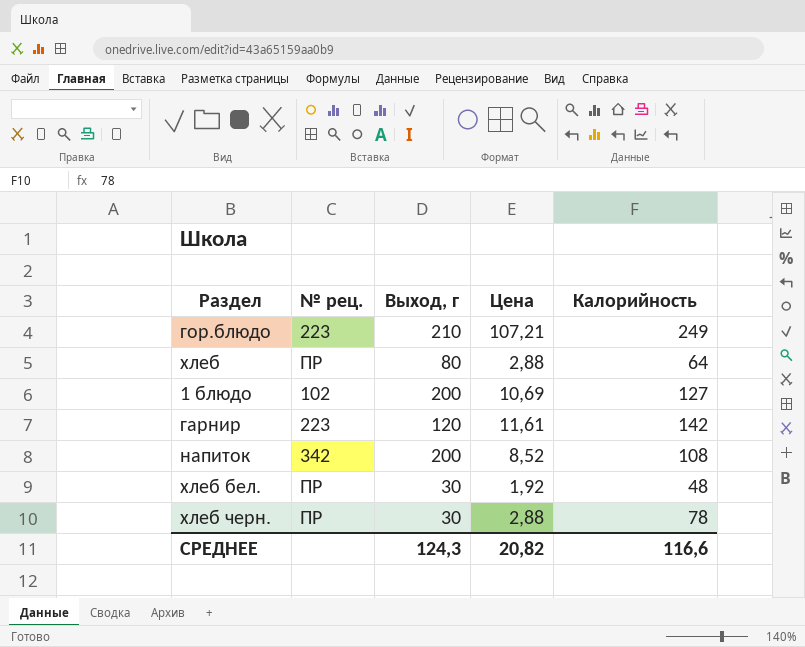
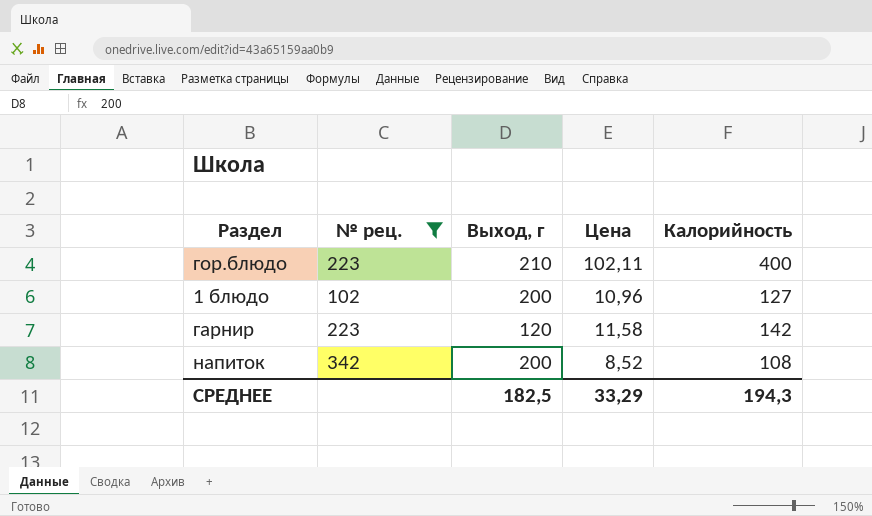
filter: none -> № рец. != ПР
гор.блюдо | Цена: 107,21 -> 102,11
гор.блюдо | Калорийность: 249 -> 400
1 блюдо | Цена: 10,69 -> 10,96
гарнир | Цена: 11,61 -> 11,58
СРЕДНЕЕ | Выход, г: 124,3 -> 182,5
СРЕДНЕЕ | Цена: 20,82 -> 33,29
СРЕДНЕЕ | Калорийность: 116,6 -> 194,3

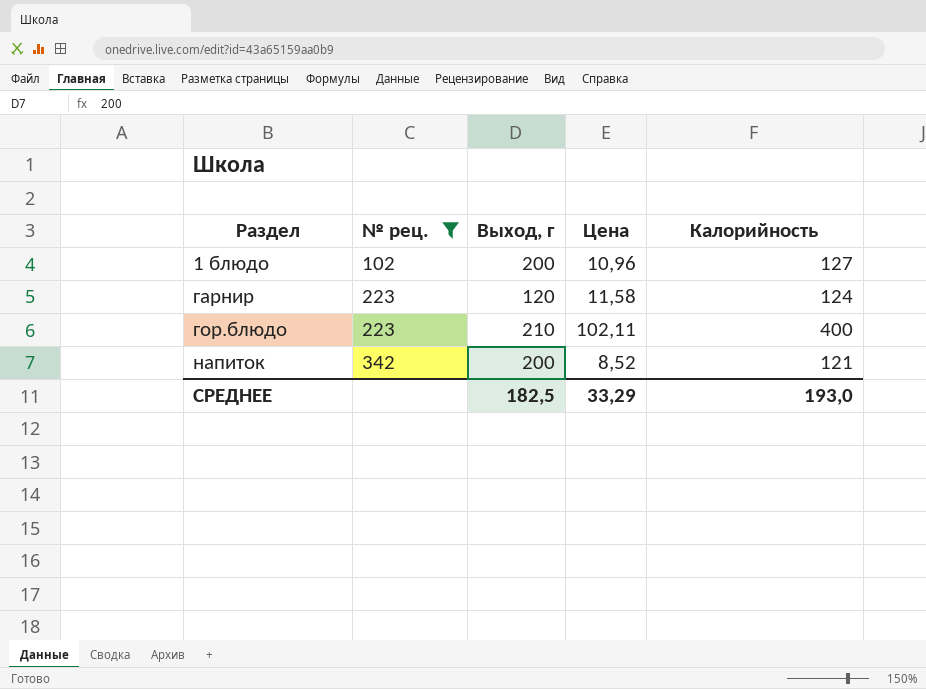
row order: none -> Раздел ascending
гарнир | Калорийность: 142 -> 124
напиток | Калорийность: 108 -> 121
СРЕДНЕЕ | Калорийность: 194,3 -> 193,0

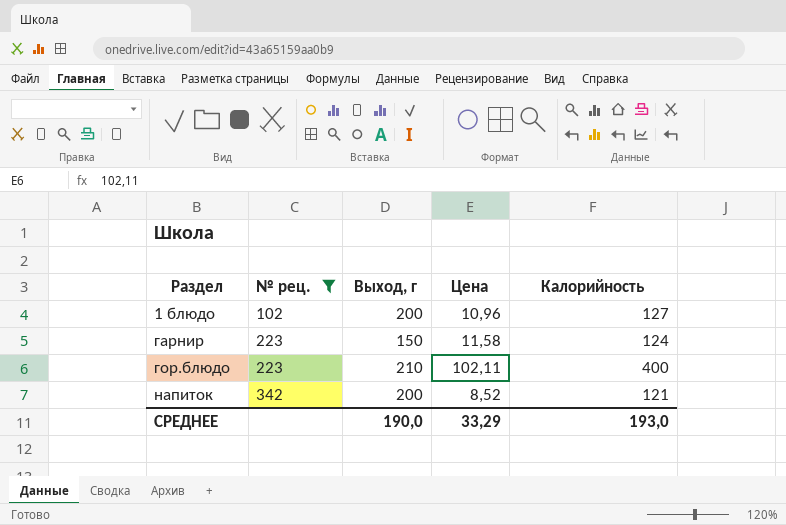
гарнир | Выход, г: 120 -> 150
СРЕДНЕЕ | Выход, г: 182,5 -> 190,0

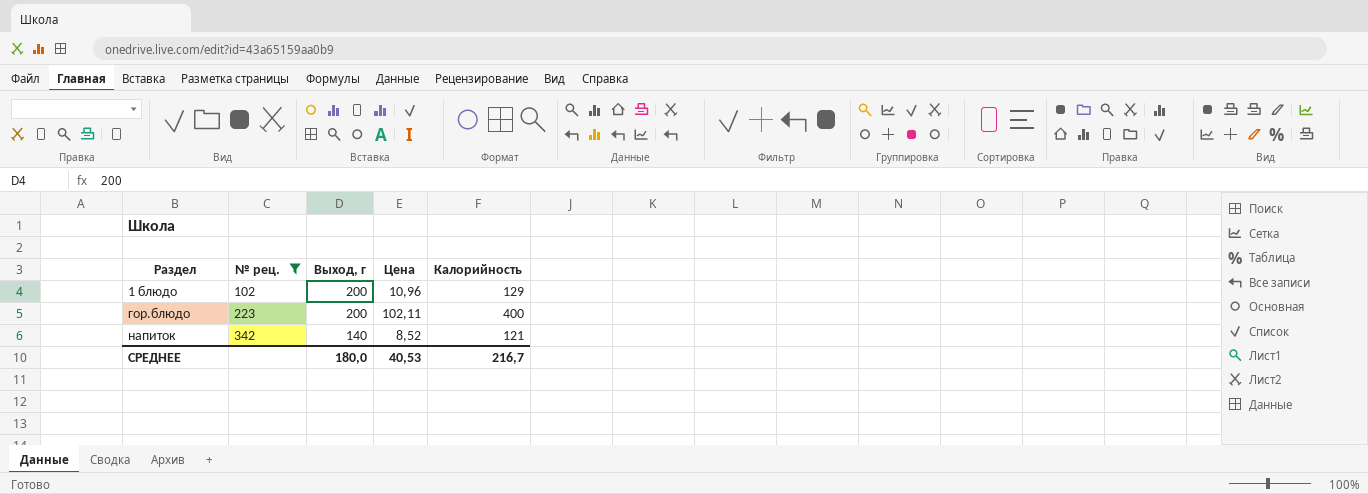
row гарнир: 223 | 150 | 11,58 | 124 -> none
1 блюдо | Калорийность: 127 -> 129
гор.блюдо | Выход, г: 210 -> 200
напиток | Выход, г: 200 -> 140
СРЕДНЕЕ | Выход, г: 190,0 -> 180,0
СРЕДНЕЕ | Цена: 33,29 -> 40,53
СРЕДНЕЕ | Калорийность: 193,0 -> 216,7

